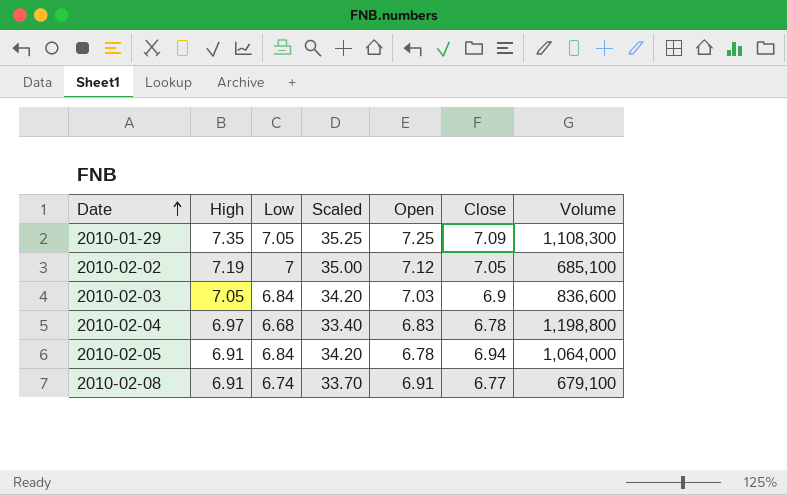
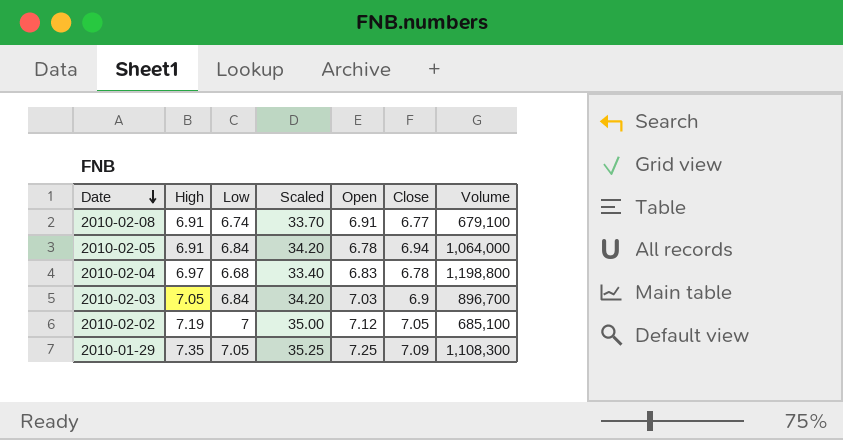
row order: Date ascending -> Date descending
2010-02-03 | Volume: 836,600 -> 896,700

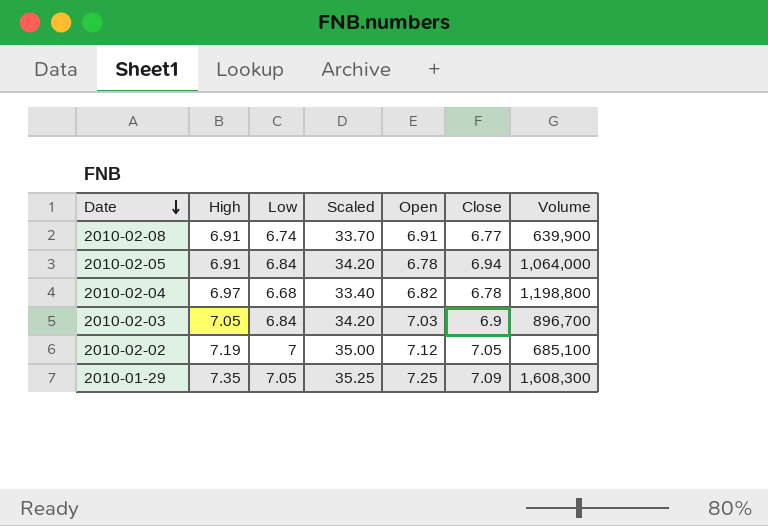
2010-02-08 | Volume: 679,100 -> 639,900
2010-02-04 | Open: 6.83 -> 6.82
2010-01-29 | Volume: 1,108,300 -> 1,608,300

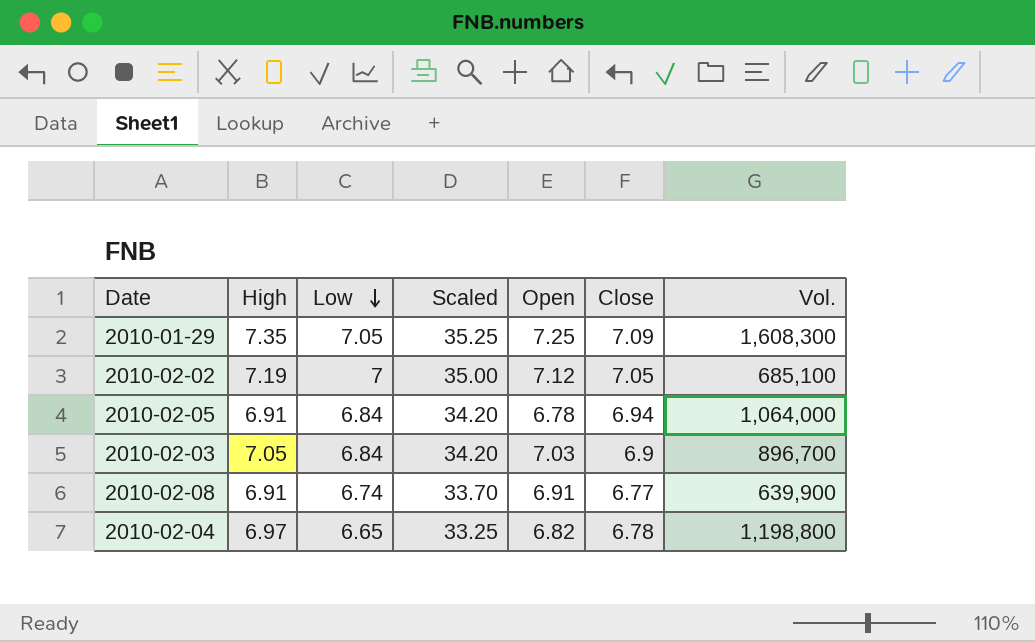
row order: Date descending -> Low descending
column name: Volume -> Vol.
2010-02-04 | Low: 6.68 -> 6.65
2010-02-04 | Scaled: 33.40 -> 33.25

